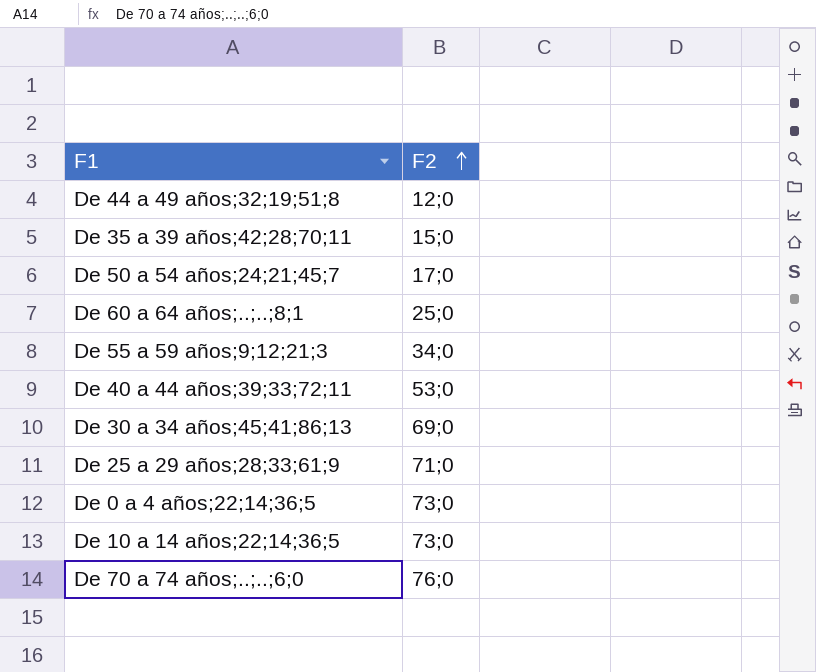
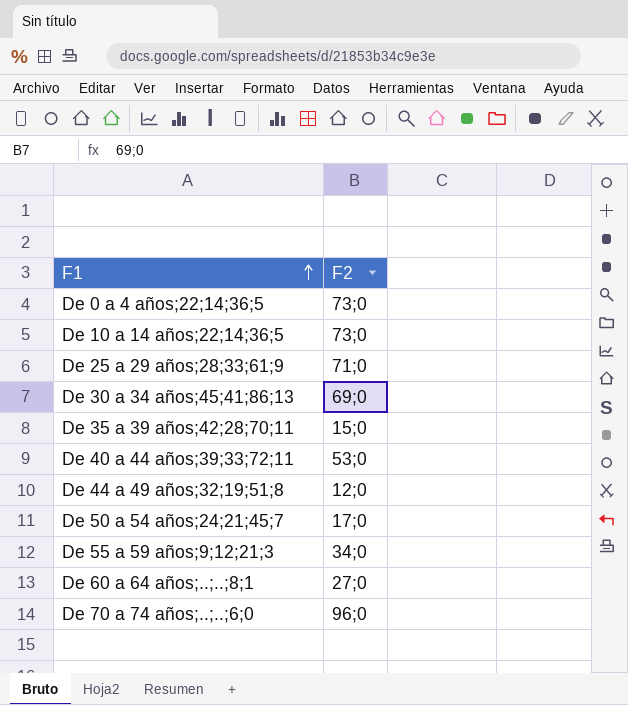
row order: F2 ascending -> F1 ascending
De 60 a 64 años;..;..;8;1 | F2: 25;0 -> 27;0
De 70 a 74 años;..;..;6;0 | F2: 76;0 -> 96;0

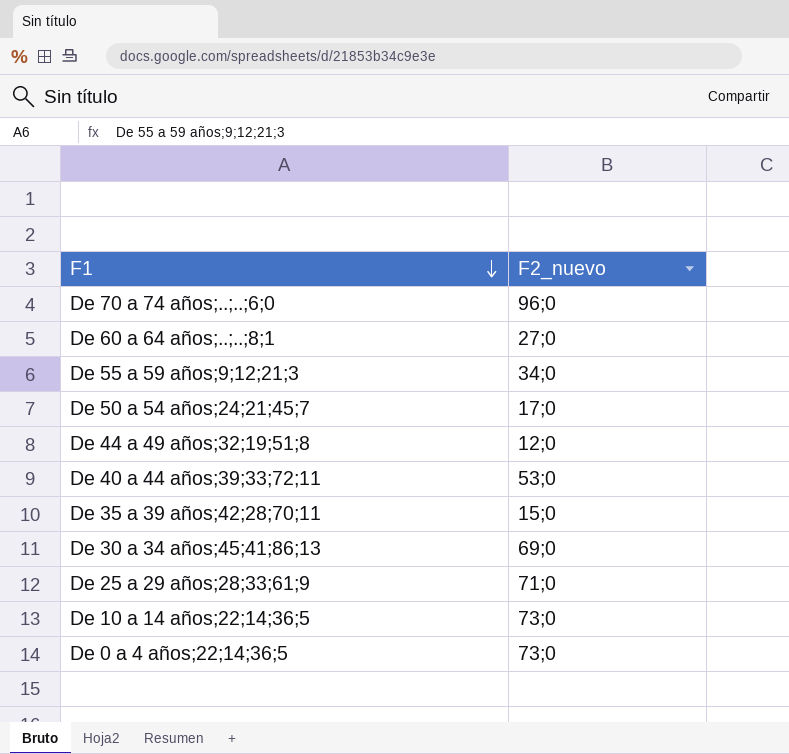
row order: F1 ascending -> F1 descending
column name: F2 -> F2_nuevo

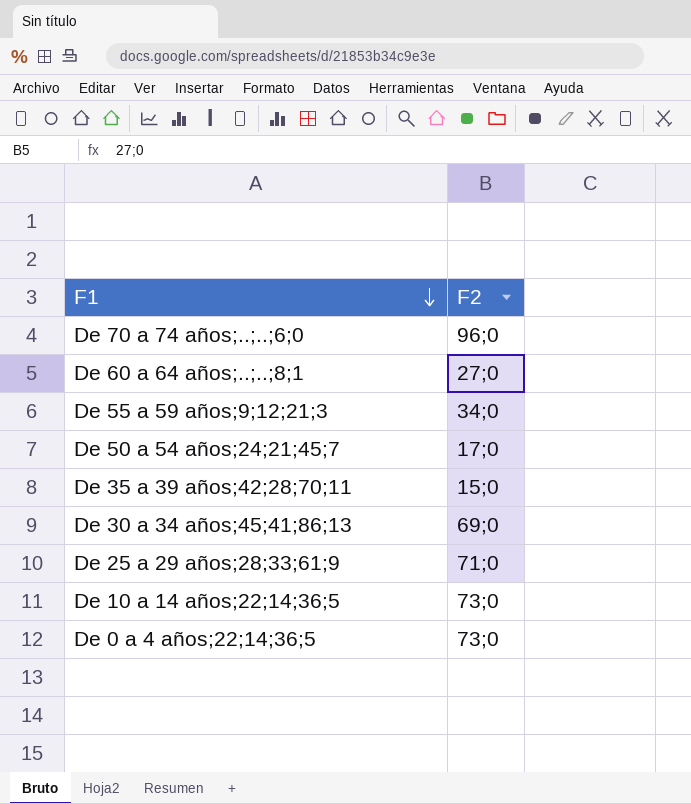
column name: F2_nuevo -> F2
row De 44 a 49 años;32;19;51;8: 12;0 -> none
row De 40 a 44 años;39;33;72;11: 53;0 -> none

